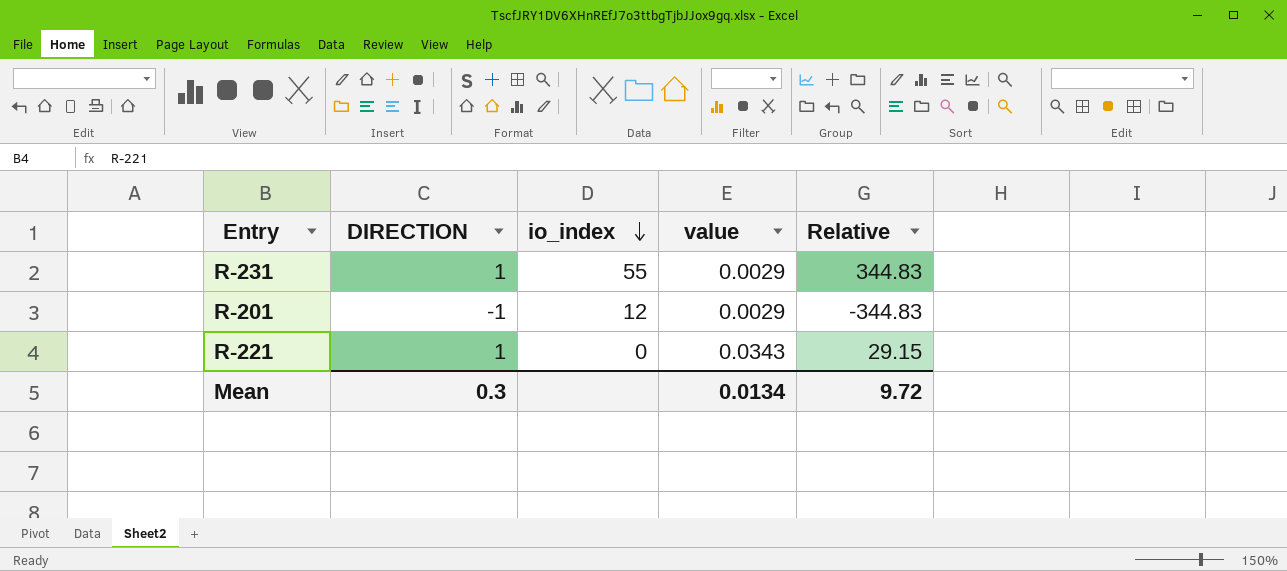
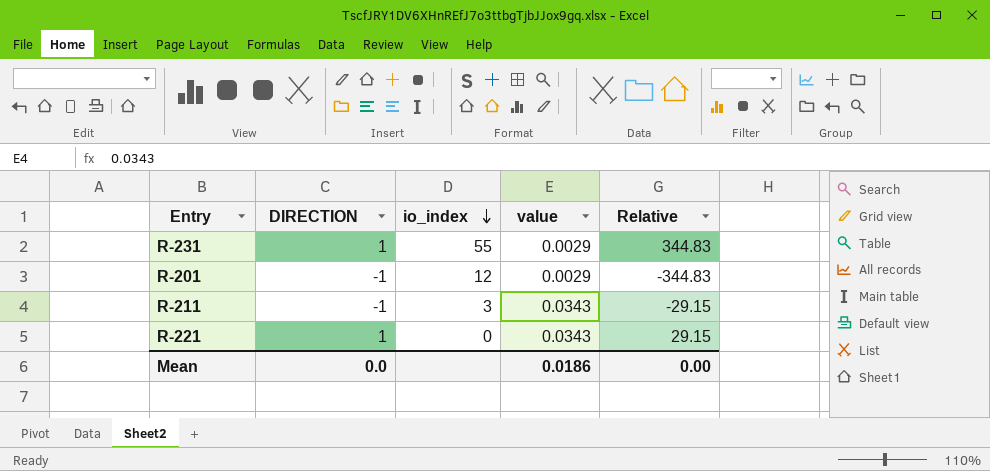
row R-211: none -> -1 | 3 | 0.0343 | -29.15
Mean | DIRECTION: 0.3 -> 0.0
Mean | value: 0.0134 -> 0.0186
Mean | Relative: 9.72 -> 0.00

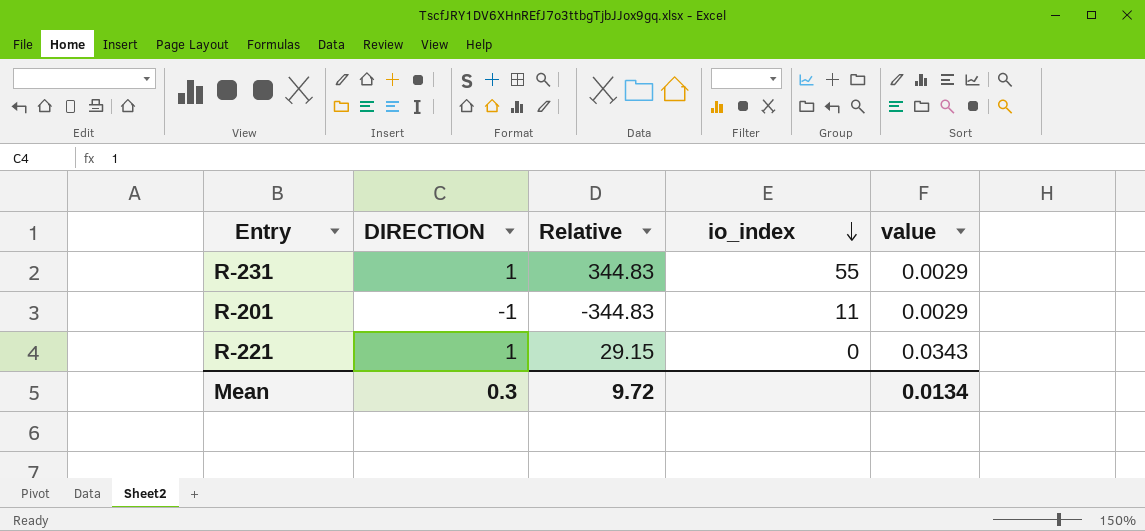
column Relative | position: 5 -> 3
row R-211: -1 | 3 | 0.0343 | -29.15 -> none
R-201 | io_index: 12 -> 11
Mean | DIRECTION: 0.0 -> 0.3
Mean | Relative: 0.00 -> 9.72
Mean | value: 0.0186 -> 0.0134

